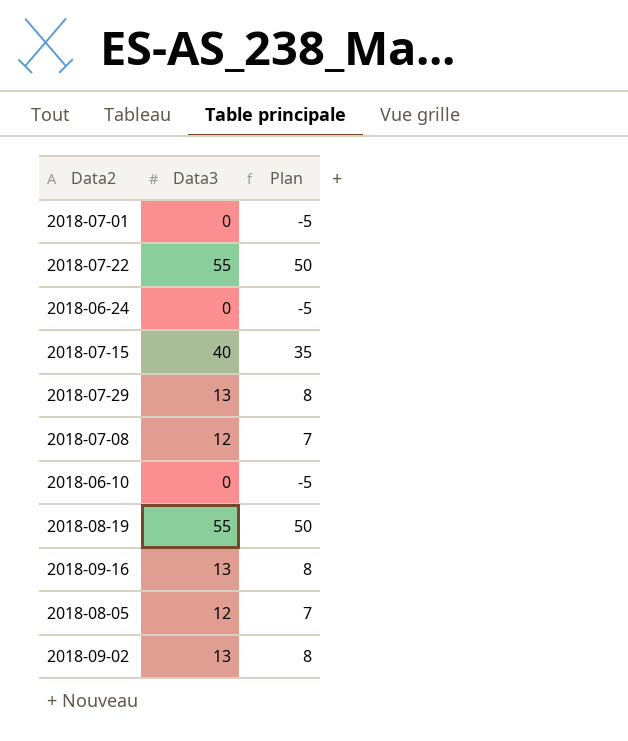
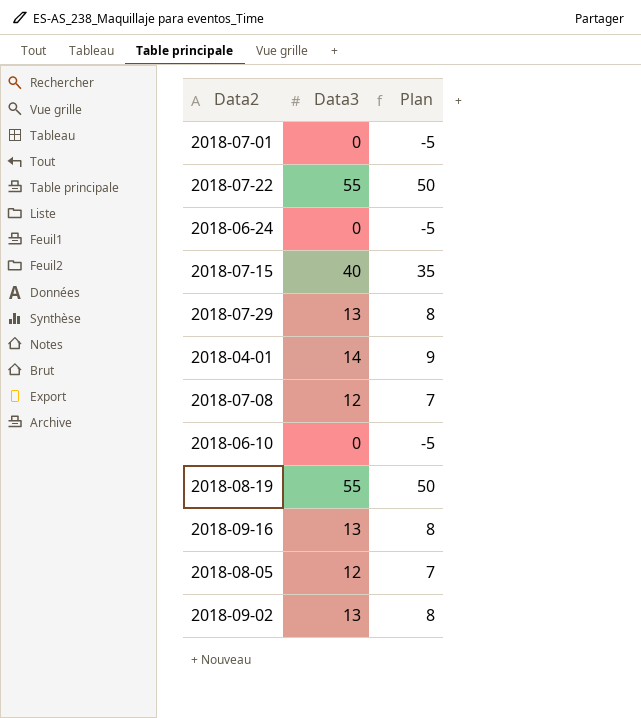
row 2018-04-01: none -> 14 | 9

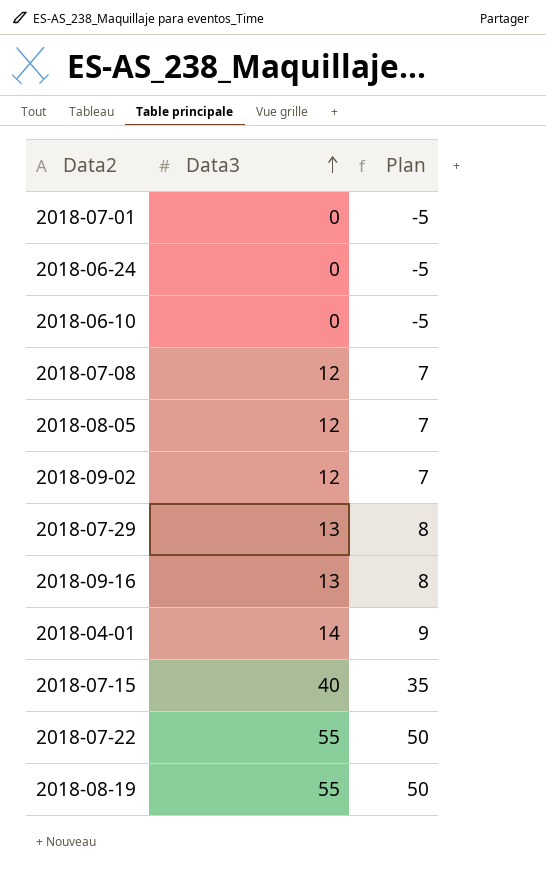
row order: none -> Data3 ascending
2018-09-02 | Data3: 13 -> 12
2018-09-02 | Plan: 8 -> 7

